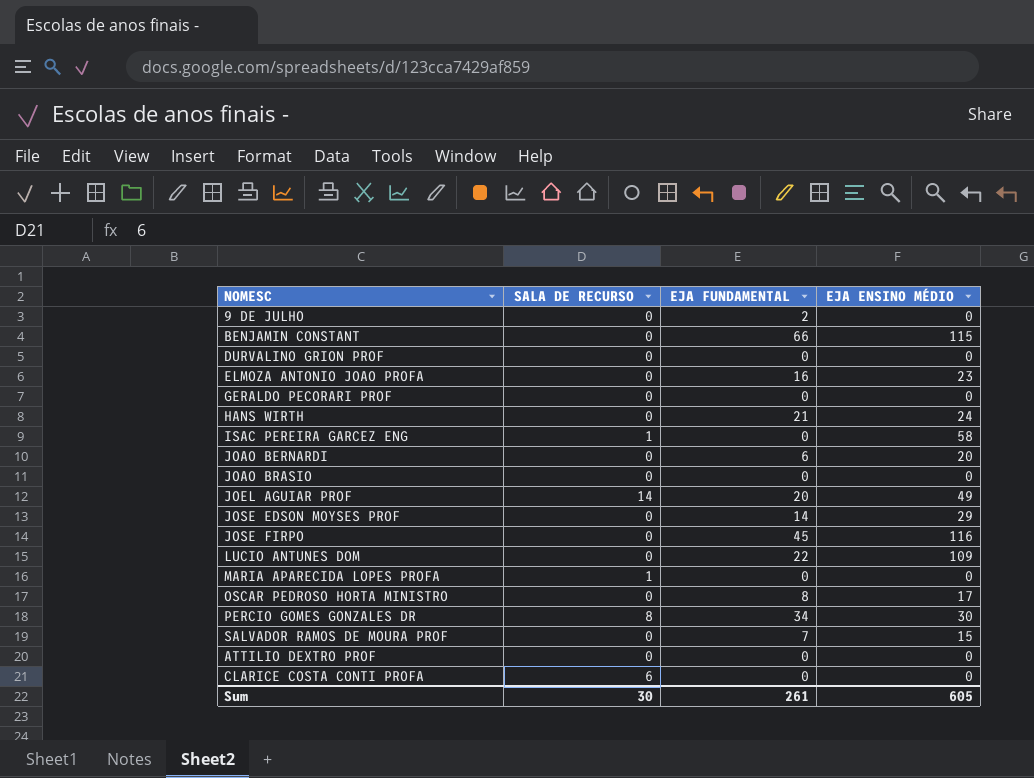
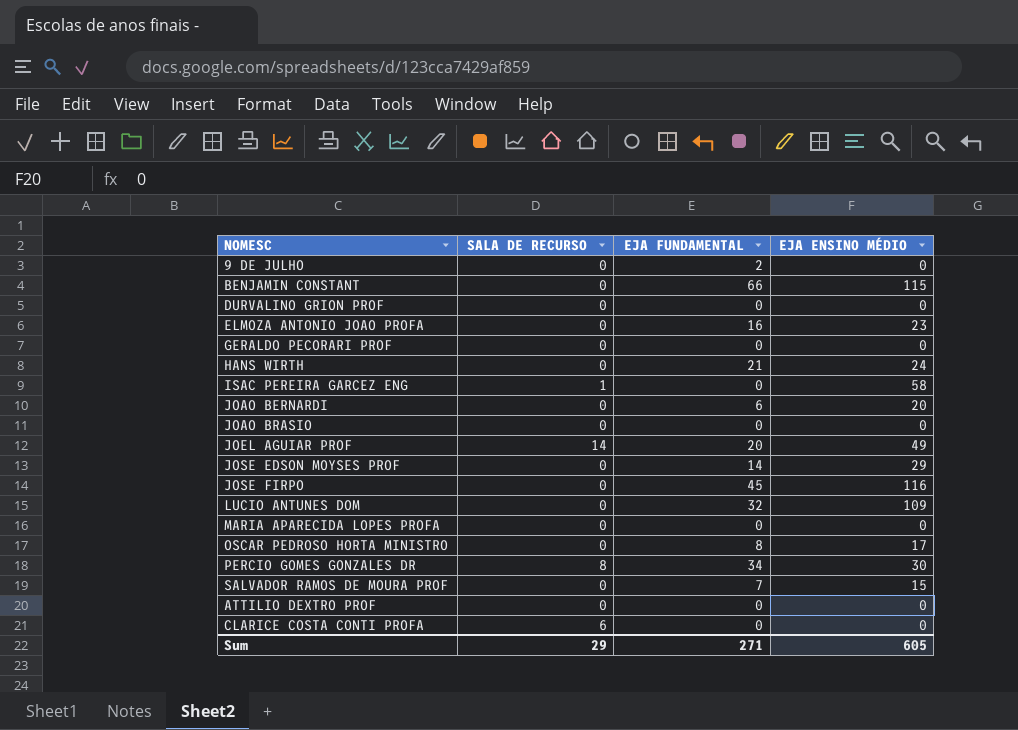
LUCIO ANTUNES DOM | EJA FUNDAMENTAL: 22 -> 32
MARIA APARECIDA LOPES PROFA | SALA DE RECURSO: 1 -> 0
Sum | SALA DE RECURSO: 30 -> 29
Sum | EJA FUNDAMENTAL: 261 -> 271

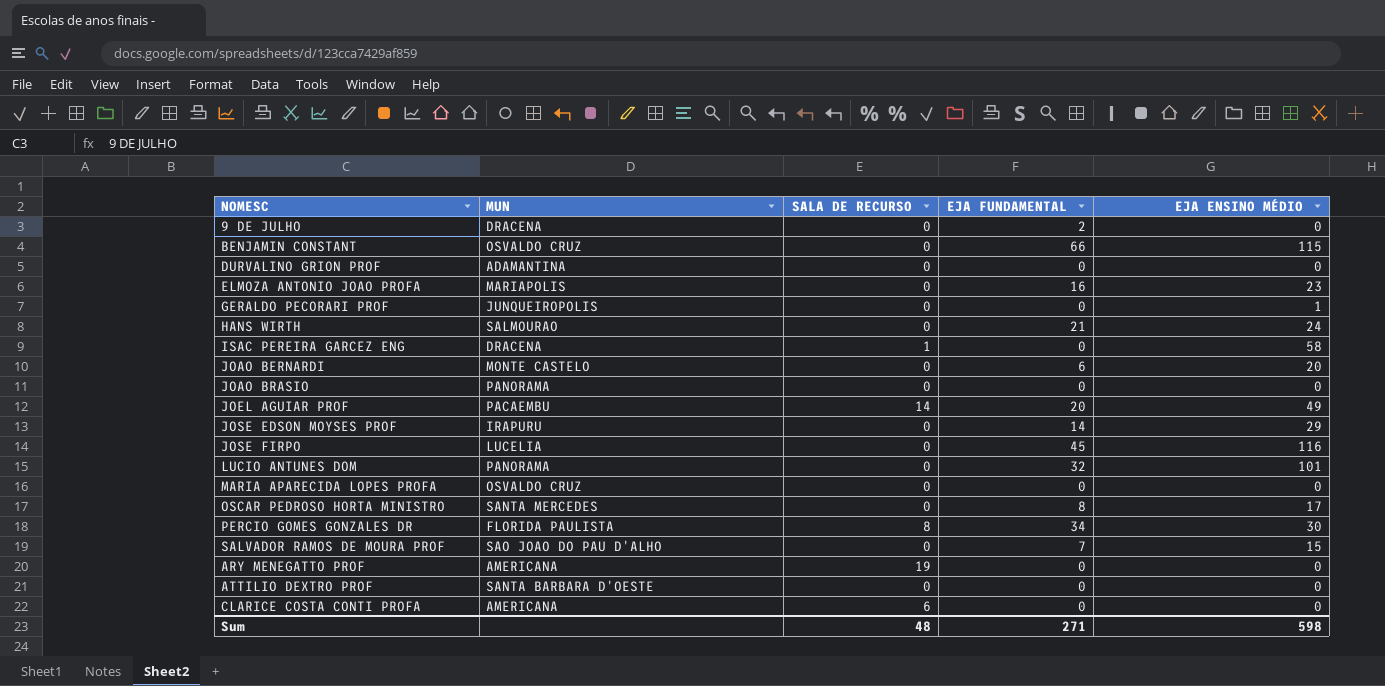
column MUN | position: none -> 2
GERALDO PECORARI PROF | EJA ENSINO MÉDIO: 0 -> 1
LUCIO ANTUNES DOM | EJA ENSINO MÉDIO: 109 -> 101
row ARY MENEGATTO PROF: none -> AMERICANA | 19 | 0 | 0
Sum | SALA DE RECURSO: 29 -> 48
Sum | EJA ENSINO MÉDIO: 605 -> 598

